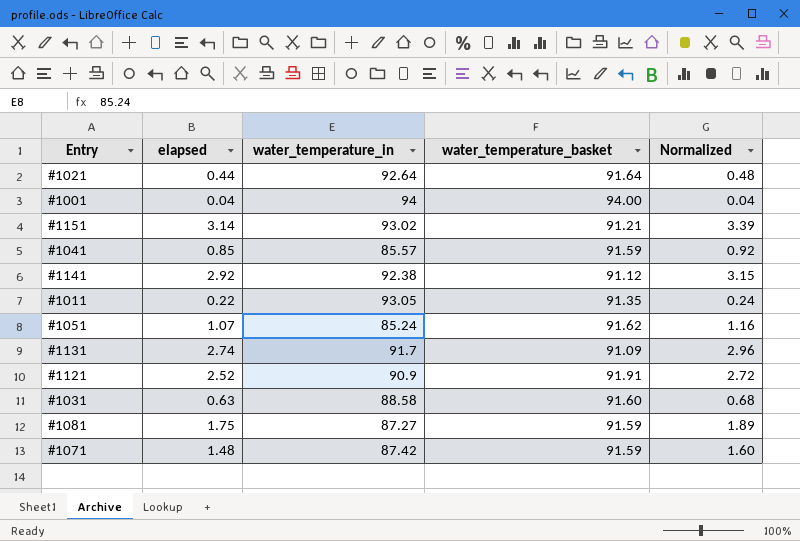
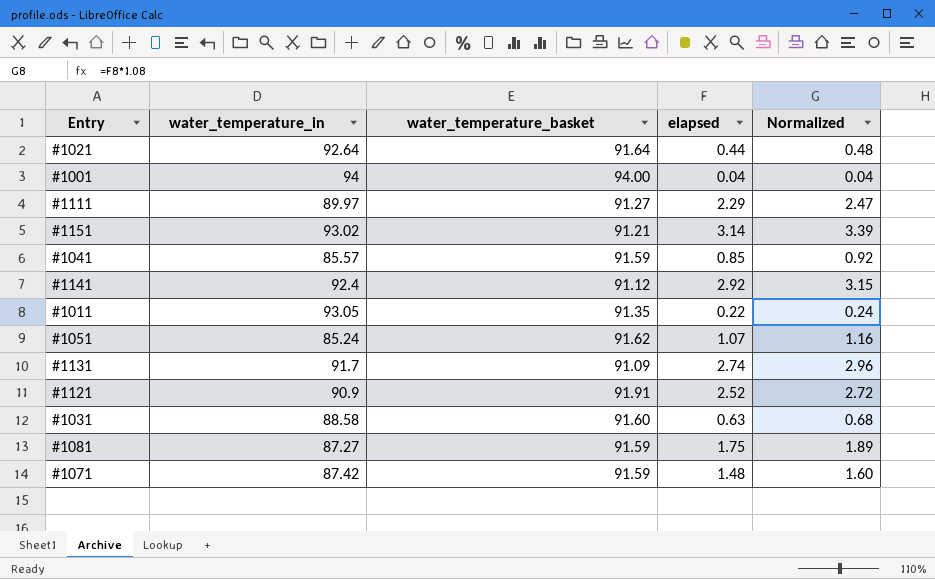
column elapsed | position: 2 -> 4
row #1111: none -> 89.97 | 91.27 | 2.29 | 2.47
#1141 | water_temperature_in: 92.38 -> 92.4

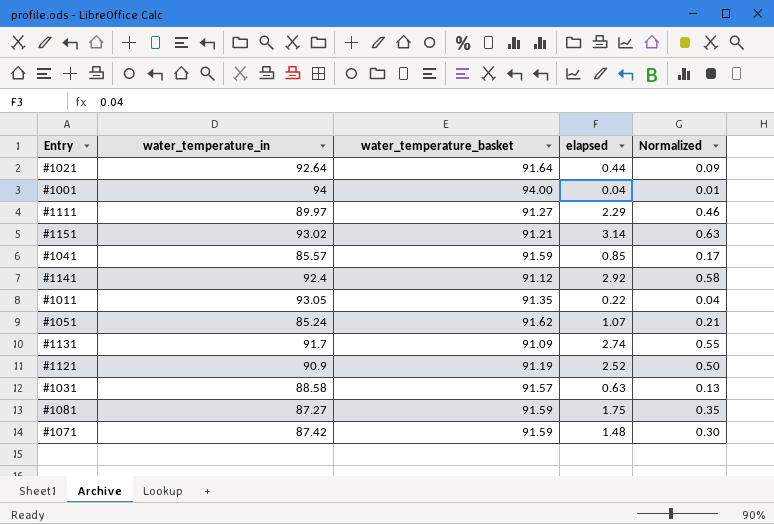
column Normalized | formula: [elapsed] * 1.08 -> [elapsed] * 0.2
#1121 | water_temperature_basket: 91.91 -> 91.19
#1031 | water_temperature_basket: 91.60 -> 91.57

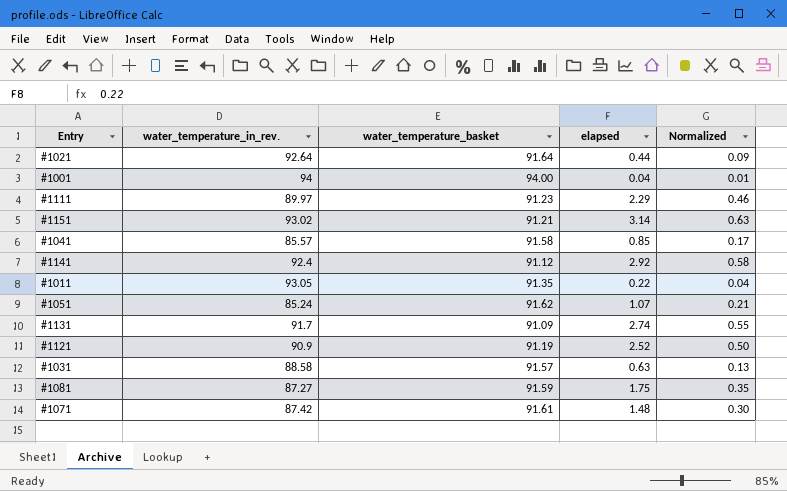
column name: water_temperature_in -> water_temperature_in_rev.
#1111 | water_temperature_basket: 91.27 -> 91.23
#1041 | water_temperature_basket: 91.59 -> 91.58
#1071 | water_temperature_basket: 91.59 -> 91.61

